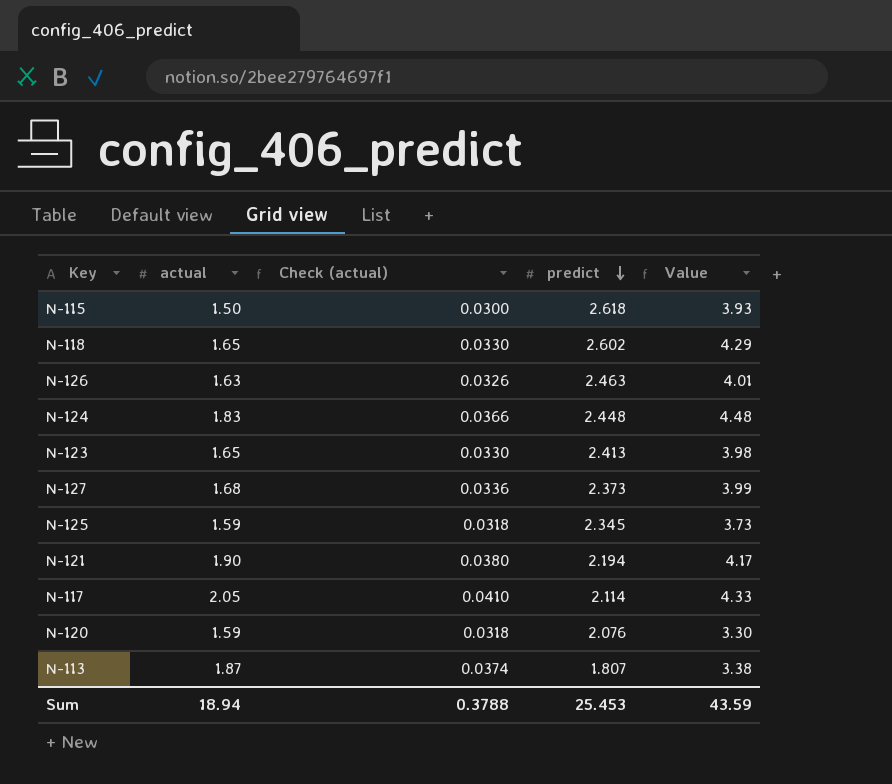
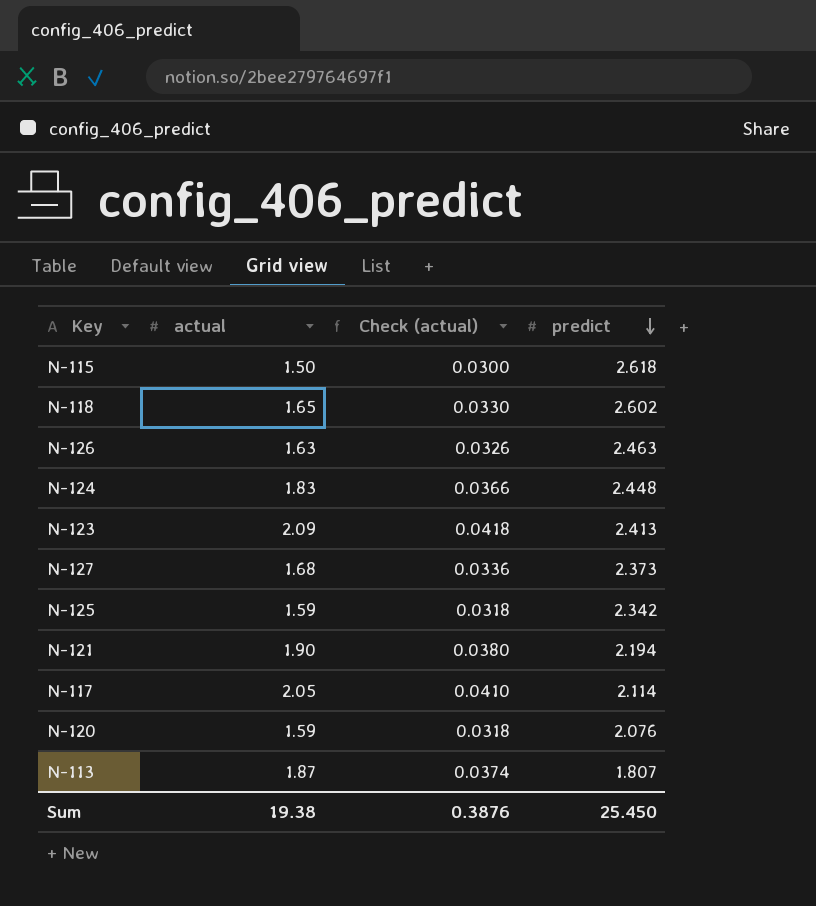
column Value | formula: [actual] * [predict] -> none
N-123 | actual: 1.65 -> 2.09
N-123 | Check (actual): 0.0330 -> 0.0418
N-125 | predict: 2.345 -> 2.342
Sum | actual: 18.94 -> 19.38
Sum | Check (actual): 0.3788 -> 0.3876
Sum | predict: 25.453 -> 25.450

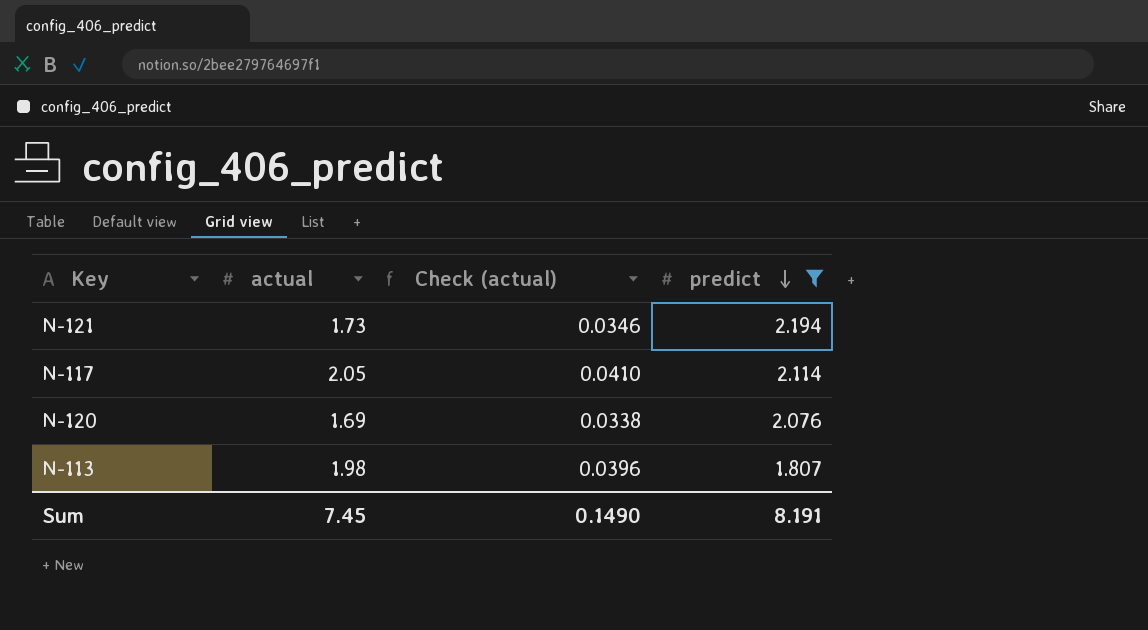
filter: none -> predict <= 2.194
N-121 | actual: 1.90 -> 1.73
N-121 | Check (actual): 0.0380 -> 0.0346
N-120 | actual: 1.59 -> 1.69
N-120 | Check (actual): 0.0318 -> 0.0338
N-113 | actual: 1.87 -> 1.98
N-113 | Check (actual): 0.0374 -> 0.0396
Sum | actual: 19.38 -> 7.45
Sum | Check (actual): 0.3876 -> 0.1490
Sum | predict: 25.450 -> 8.191

